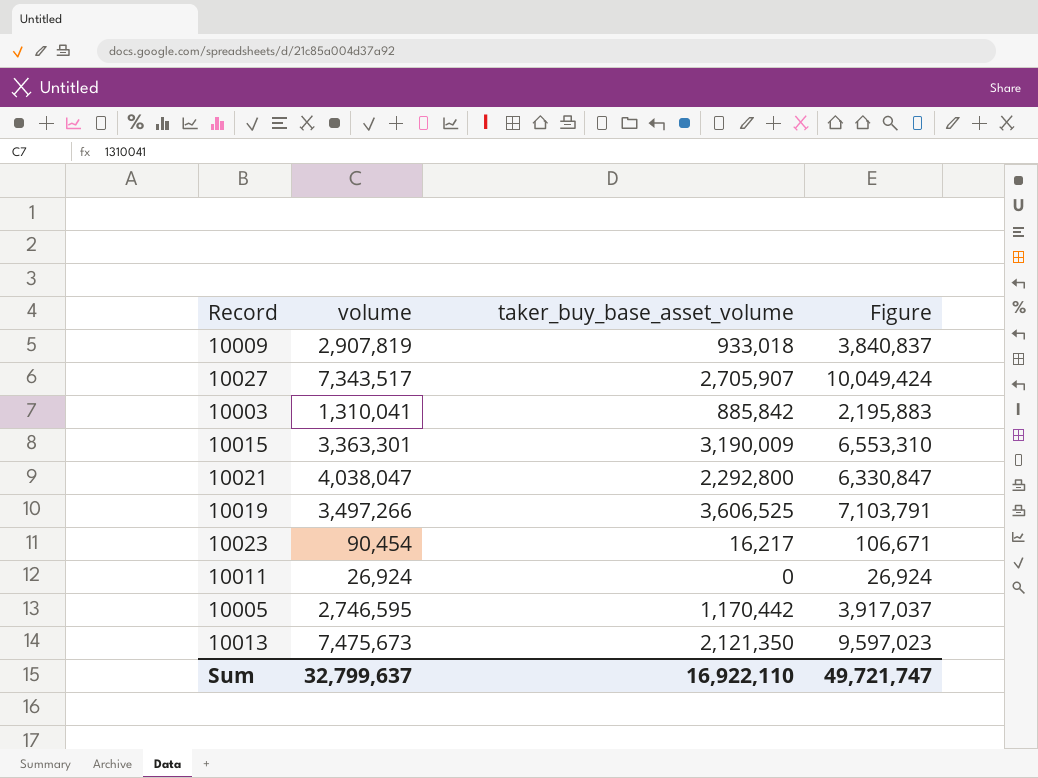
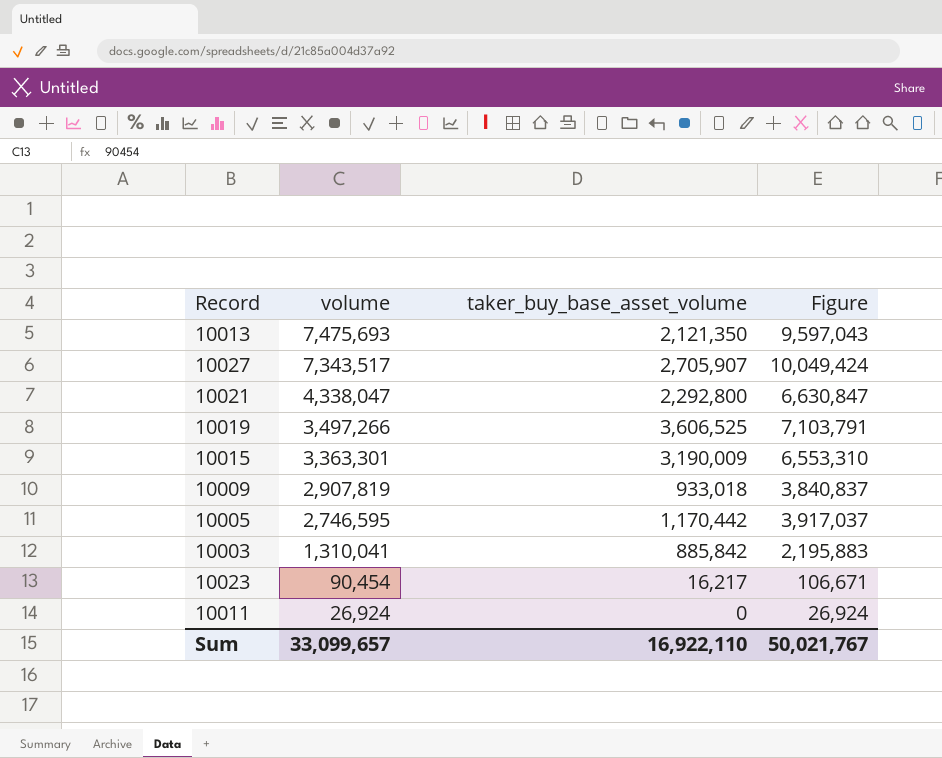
row order: none -> volume descending
10013 | volume: 7,475,673 -> 7,475,693
10013 | Figure: 9,597,023 -> 9,597,043
10021 | volume: 4,038,047 -> 4,338,047
10021 | Figure: 6,330,847 -> 6,630,847
Sum | volume: 32,799,637 -> 33,099,657
Sum | Figure: 49,721,747 -> 50,021,767

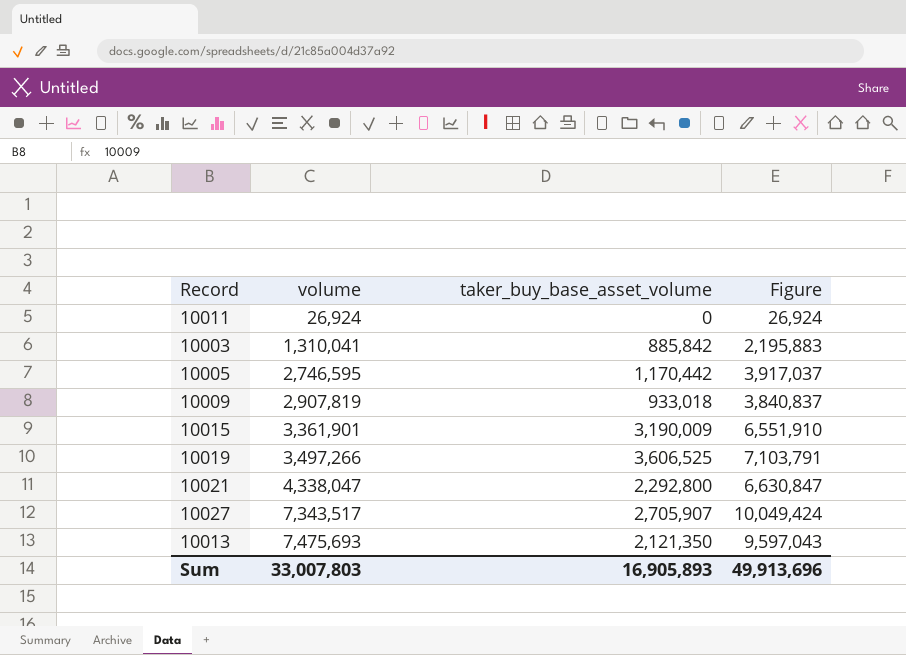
row order: volume descending -> volume ascending
row 10023: 90,454 | 16,217 | 106,671 -> none
10015 | volume: 3,363,301 -> 3,361,901
10015 | Figure: 6,553,310 -> 6,551,910
Sum | volume: 33,099,657 -> 33,007,803
Sum | taker_buy_base_asset_volume: 16,922,110 -> 16,905,893
Sum | Figure: 50,021,767 -> 49,913,696

